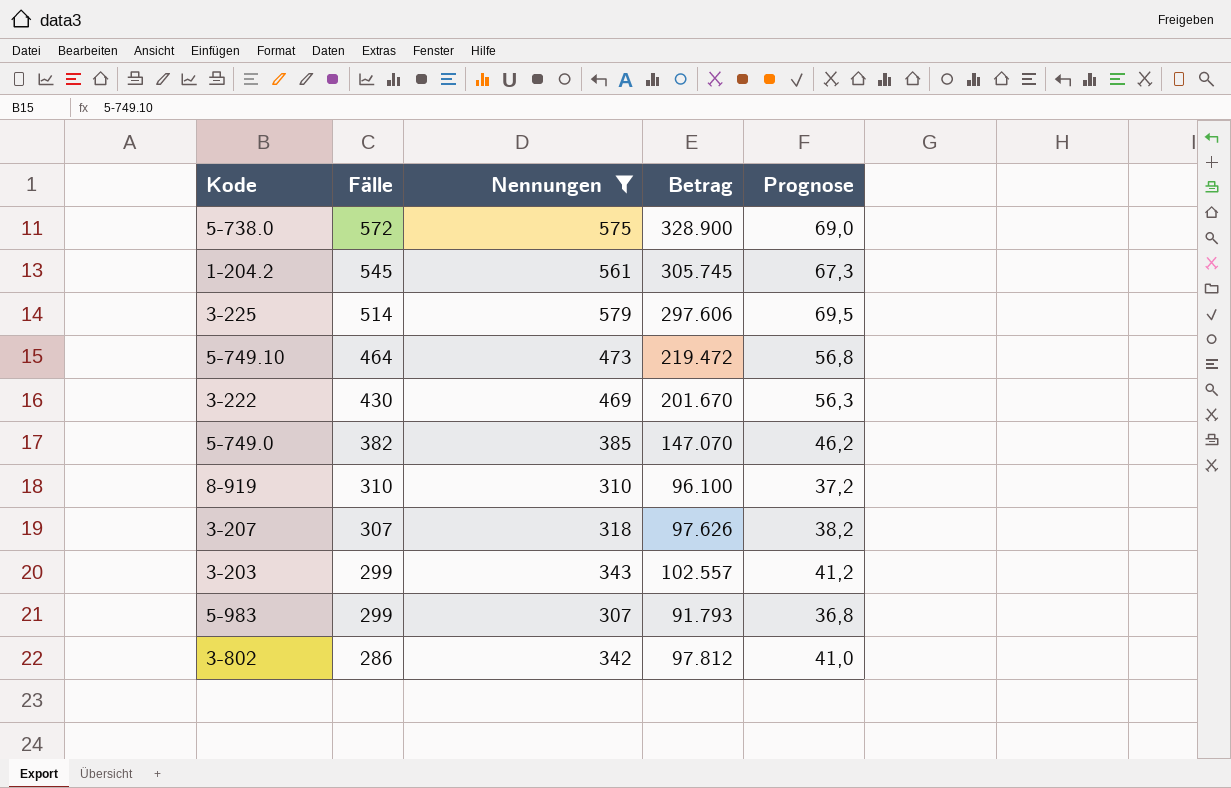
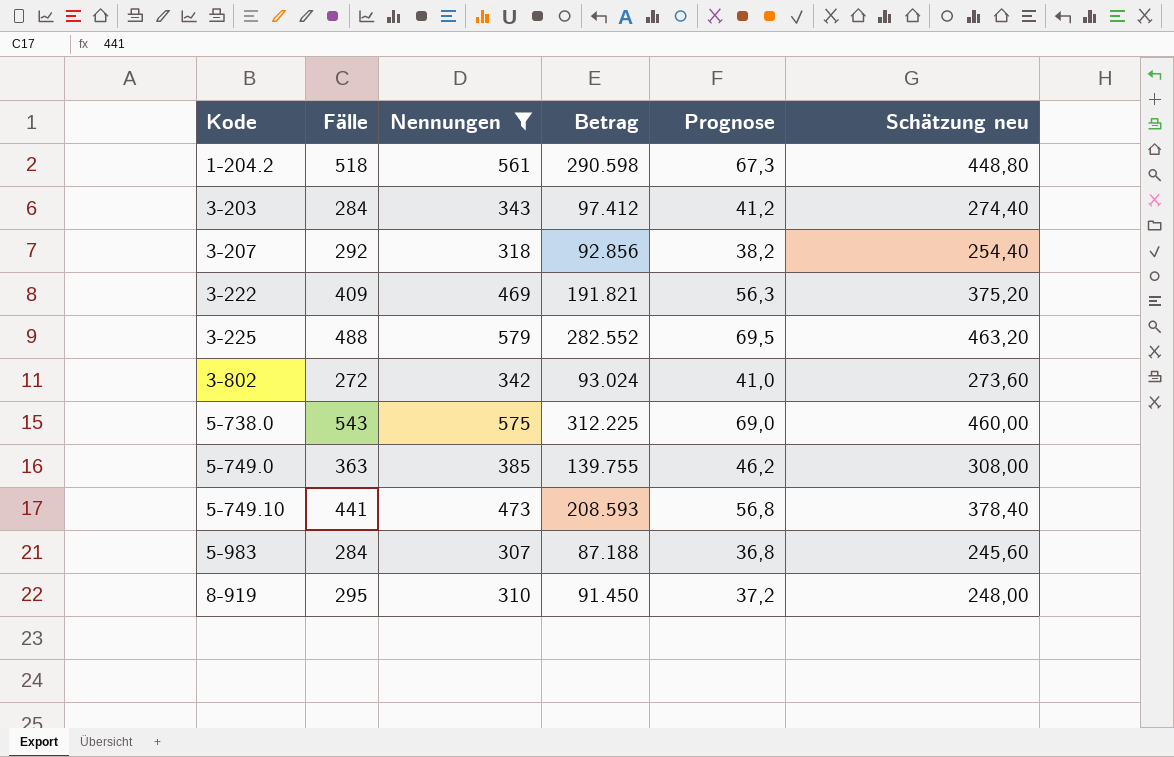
row order: Fälle descending -> Kode ascending
column Schätzung neu | formula: none -> [Nennungen] * 0,8
1-204.2 | Fälle: 545 -> 518
1-204.2 | Betrag: 305.745 -> 290.598
3-203 | Fälle: 299 -> 284
3-203 | Betrag: 102.557 -> 97.412
3-207 | Fälle: 307 -> 292
3-207 | Betrag: 97.626 -> 92.856
3-222 | Fälle: 430 -> 409
3-222 | Betrag: 201.670 -> 191.821
3-225 | Fälle: 514 -> 488
3-225 | Betrag: 297.606 -> 282.552
3-802 | Fälle: 286 -> 272
3-802 | Betrag: 97.812 -> 93.024
5-738.0 | Fälle: 572 -> 543
5-738.0 | Betrag: 328.900 -> 312.225
5-749.0 | Fälle: 382 -> 363
5-749.0 | Betrag: 147.070 -> 139.755
5-749.10 | Fälle: 464 -> 441
5-749.10 | Betrag: 219.472 -> 208.593
5-983 | Fälle: 299 -> 284
5-983 | Betrag: 91.793 -> 87.188
8-919 | Fälle: 310 -> 295
8-919 | Betrag: 96.100 -> 91.450

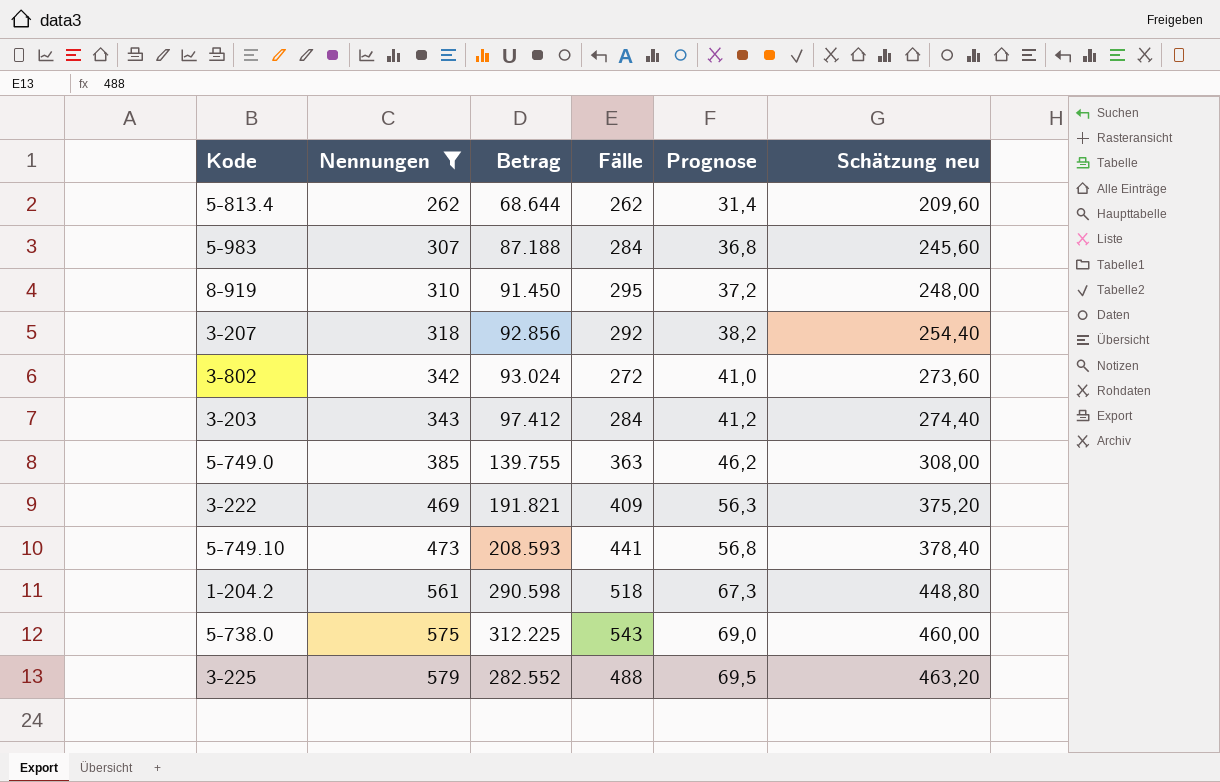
row order: Kode ascending -> Nennungen ascending
column Fälle | position: 2 -> 4
row 5-813.4: none -> 262 | 68.644 | 262 | 31,4 | 209,60

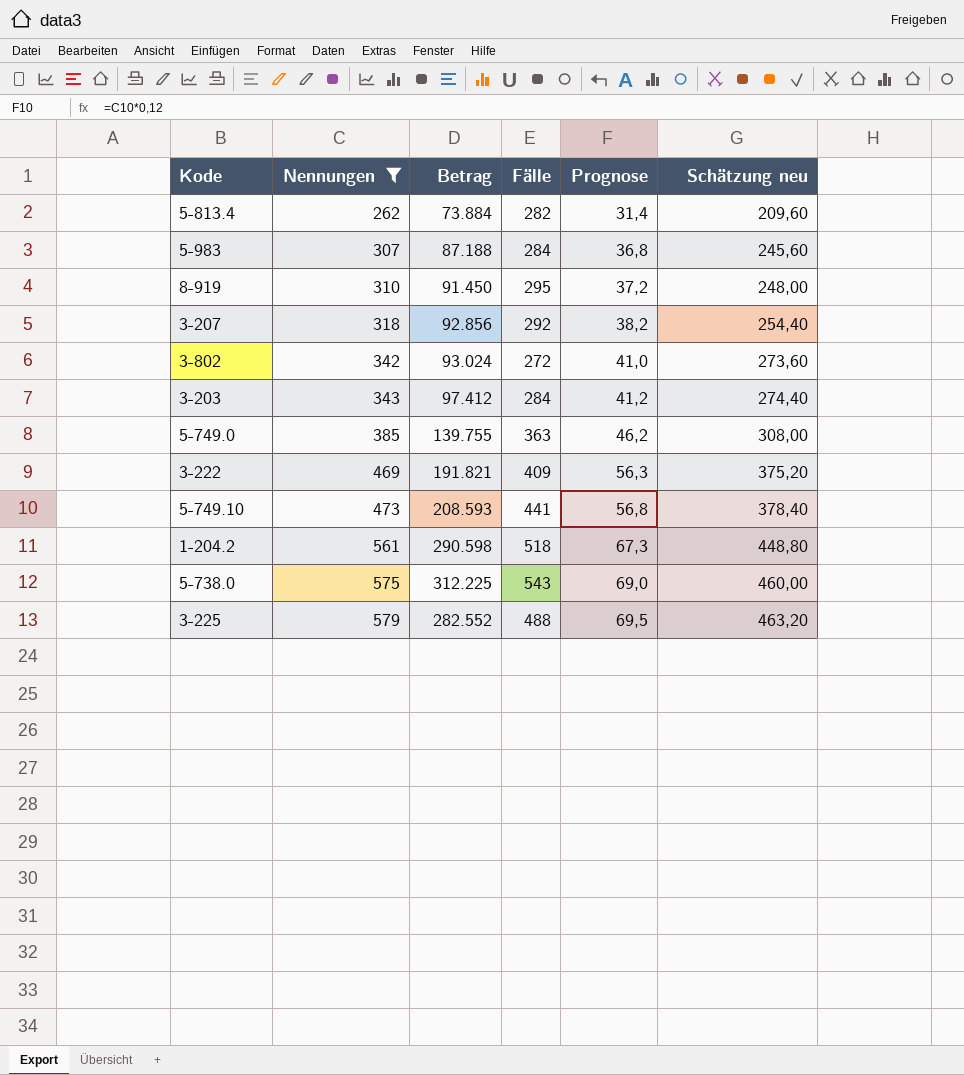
5-813.4 | Betrag: 68.644 -> 73.884
5-813.4 | Fälle: 262 -> 282

